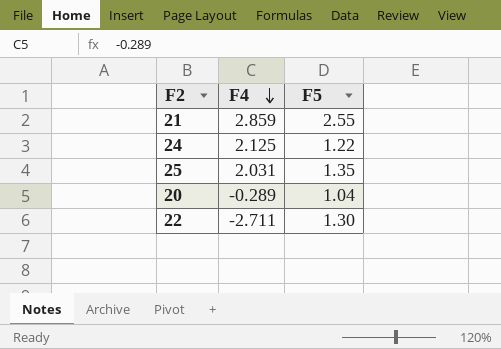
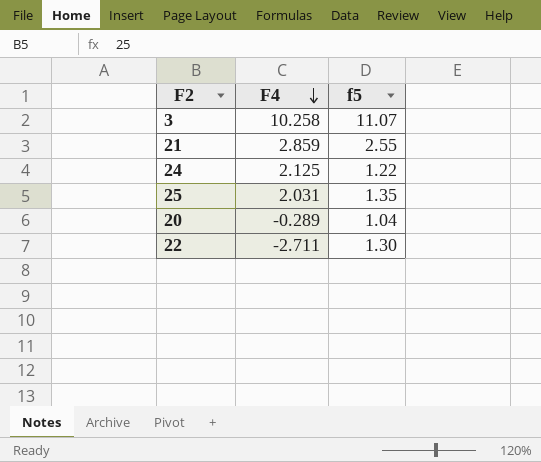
column name: F5 -> f5
row 3: none -> 10.258 | 11.07

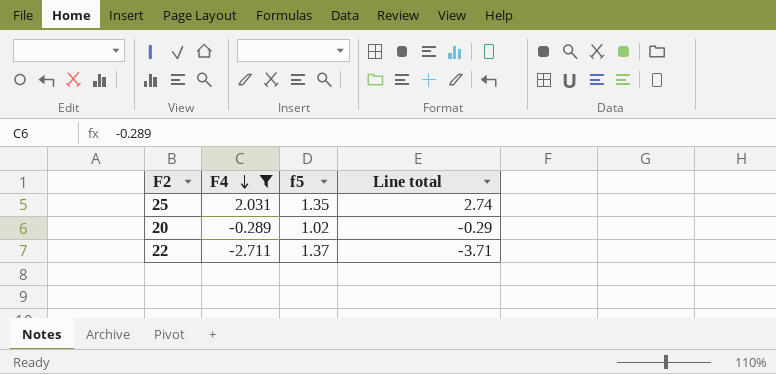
filter: none -> F4 <= 2.031
column Line total | formula: none -> [F4] * [f5]
20 | f5: 1.04 -> 1.02
22 | f5: 1.30 -> 1.37

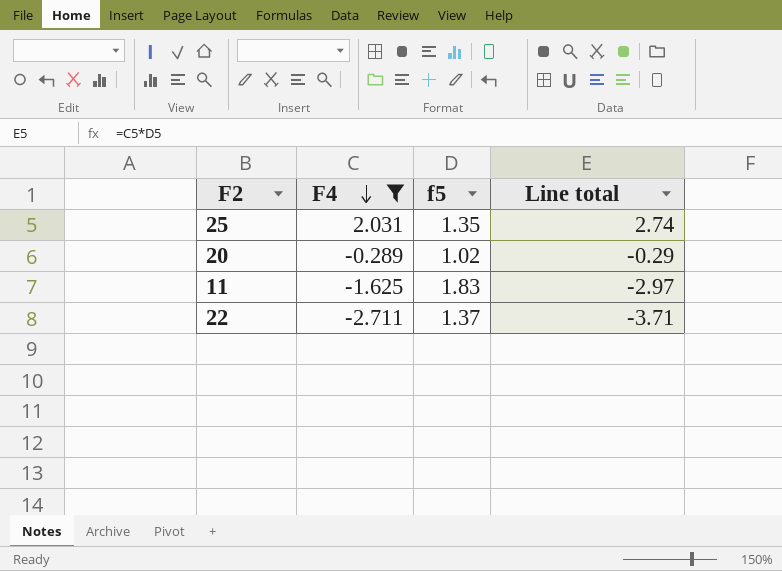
row 11: none -> -1.625 | 1.83 | -2.97

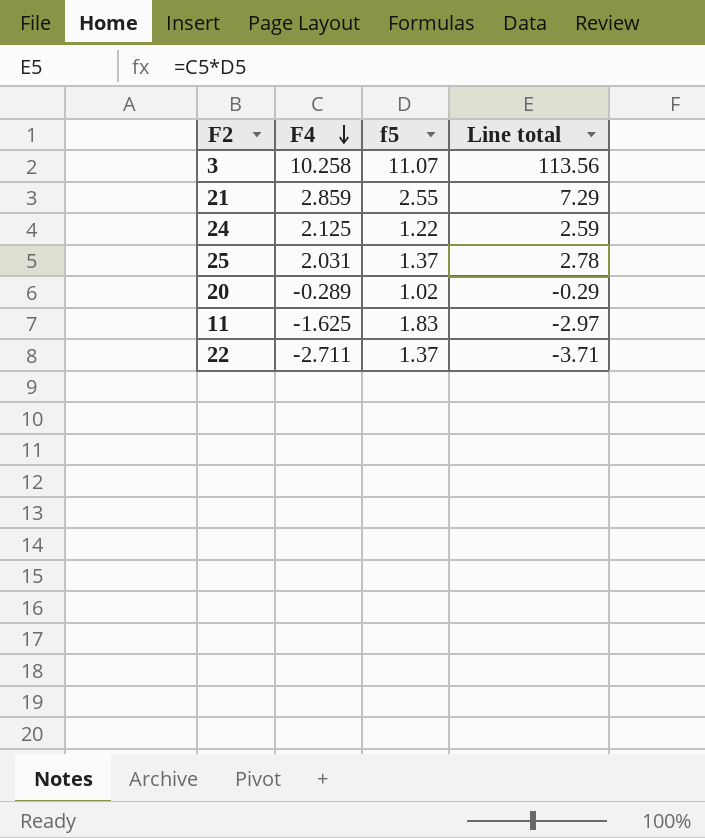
filter: F4 <= 2.031 -> none
25 | f5: 1.35 -> 1.37
25 | Line total: 2.74 -> 2.78

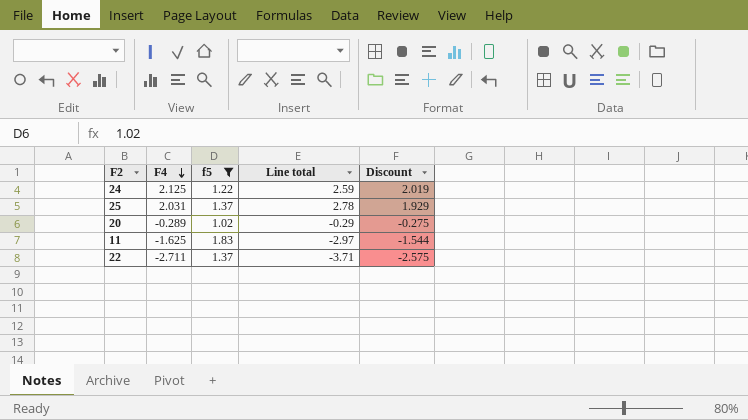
filter: none -> f5 <= 1.83
column Discount | formula: none -> [F4] * 0.95

